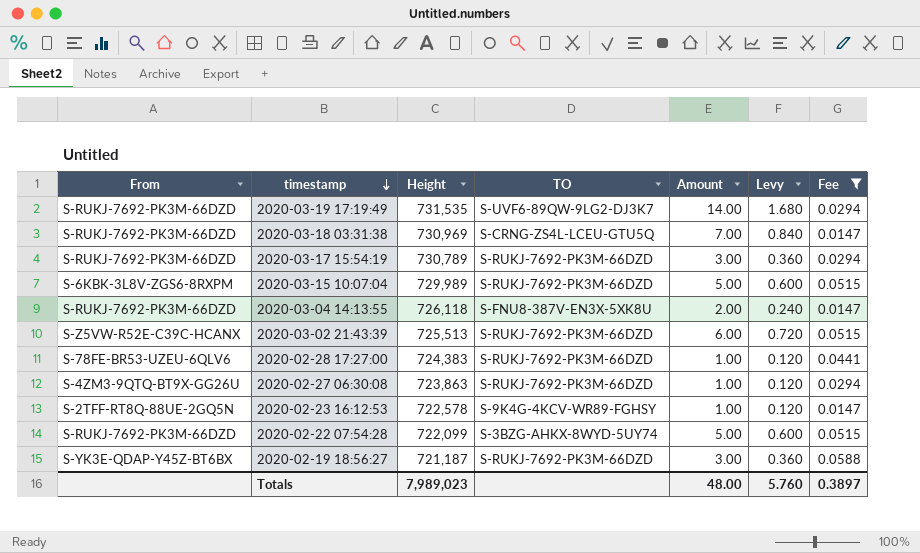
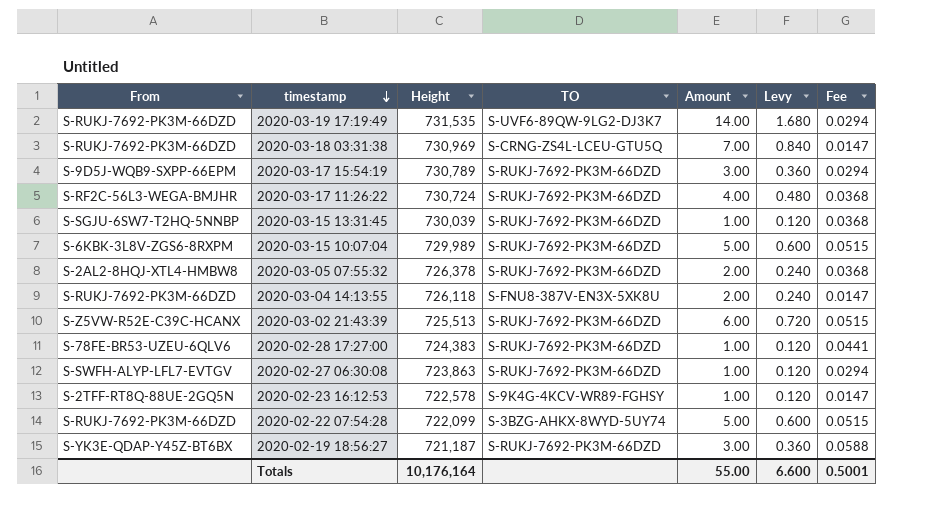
filter: Fee != 0.0368 -> none
2020-03-17 15:54:19 | From: S-RUKJ-7692-PK3M-66DZD -> S-9D5J-WQB9-SXPP-66EPM
2020-02-27 06:30:08 | From: S-4ZM3-9QTQ-BT9X-GG26U -> S-SWFH-ALYP-LFL7-EVTGV
Totals | Height: 7,989,023 -> 10,176,164
Totals | Amount: 48.00 -> 55.00
Totals | Levy: 5.760 -> 6.600
Totals | Fee: 0.3897 -> 0.5001

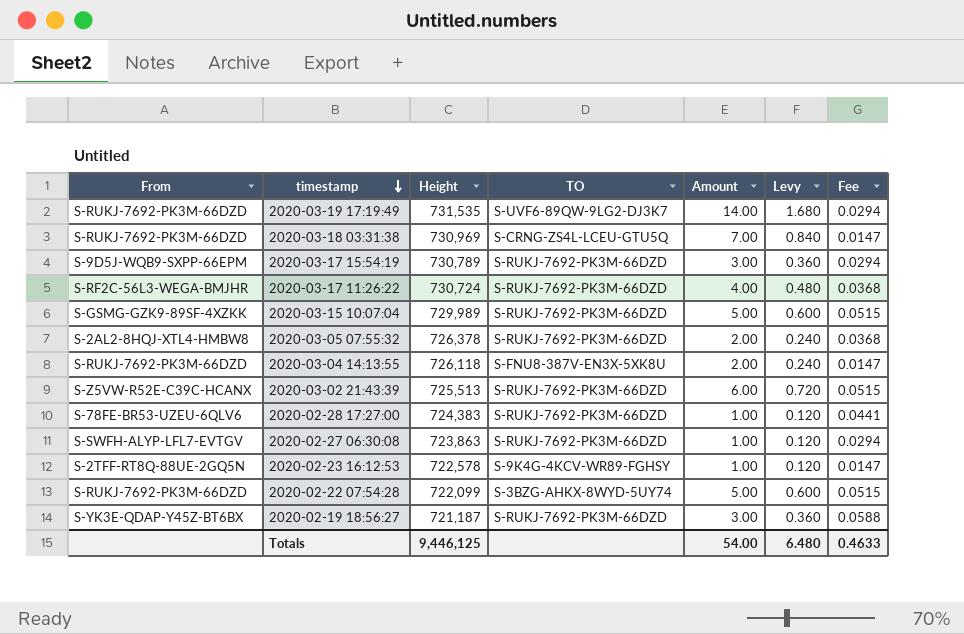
row 2020-03-15 13:31:45: S-SGJU-6SW7-T2HQ-5NNBP | 730,039 | S-RUKJ-7692-PK3M-66DZD | 1.00 | 0.120 | 0.0368 -> none
2020-03-15 10:07:04 | From: S-6KBK-3L8V-ZGS6-8RXPM -> S-GSMG-GZK9-89SF-4XZKK
Totals | Height: 10,176,164 -> 9,446,125
Totals | Amount: 55.00 -> 54.00
Totals | Levy: 6.600 -> 6.480
Totals | Fee: 0.5001 -> 0.4633

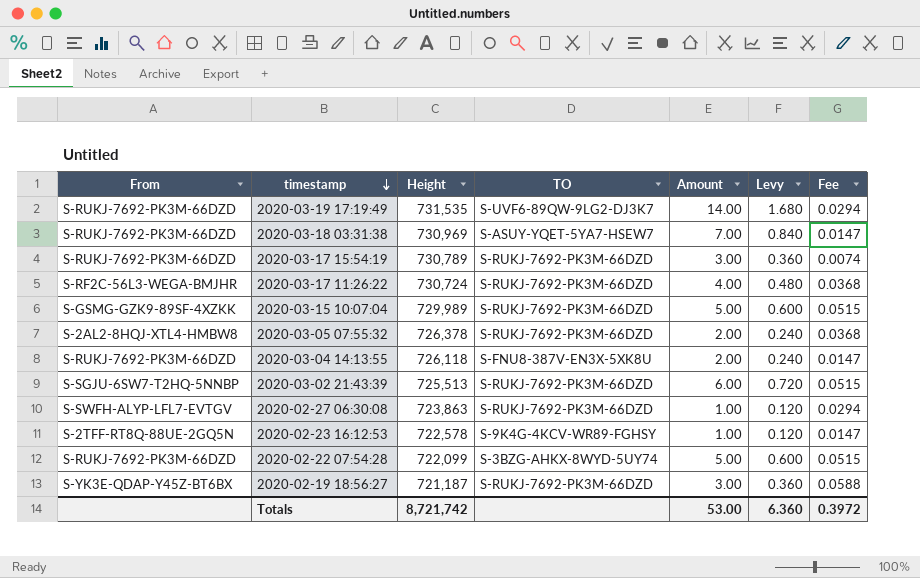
row 2020-02-28 17:27:00: S-78FE-BR53-UZEU-6QLV6 | 724,383 | S-RUKJ-7692-PK3M-66DZD | 1.00 | 0.120 | 0.0441 -> none
2020-03-18 03:31:38 | TO: S-CRNG-ZS4L-LCEU-GTU5Q -> S-ASUY-YQET-5YA7-HSEW7
2020-03-17 15:54:19 | From: S-9D5J-WQB9-SXPP-66EPM -> S-RUKJ-7692-PK3M-66DZD
2020-03-17 15:54:19 | Fee: 0.0294 -> 0.0074
2020-03-02 21:43:39 | From: S-Z5VW-R52E-C39C-HCANX -> S-SGJU-6SW7-T2HQ-5NNBP
Totals | Height: 9,446,125 -> 8,721,742
Totals | Amount: 54.00 -> 53.00
Totals | Levy: 6.480 -> 6.360
Totals | Fee: 0.4633 -> 0.3972

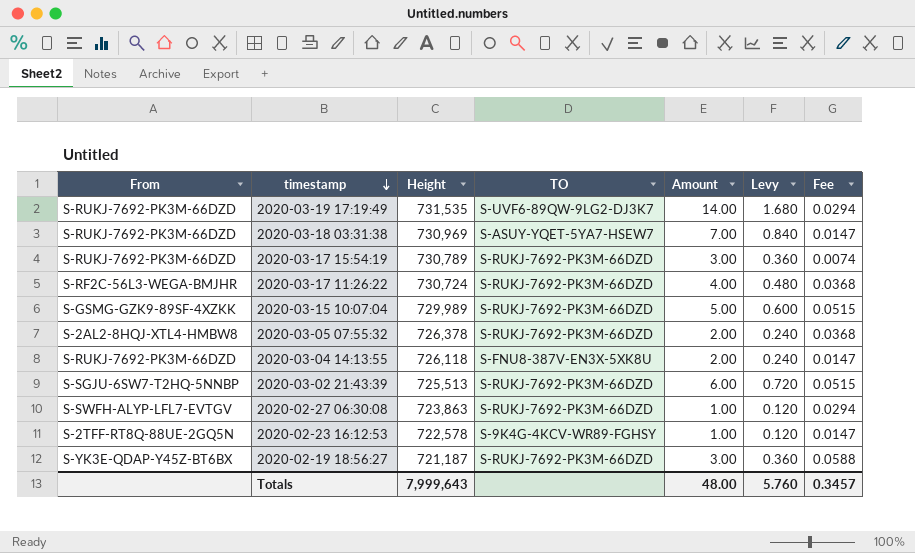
row 2020-02-22 07:54:28: S-RUKJ-7692-PK3M-66DZD | 722,099 | S-3BZG-AHKX-8WYD-5UY74 | 5.00 | 0.600 | 0.0515 -> none
Totals | Height: 8,721,742 -> 7,999,643
Totals | Amount: 53.00 -> 48.00
Totals | Levy: 6.360 -> 5.760
Totals | Fee: 0.3972 -> 0.3457

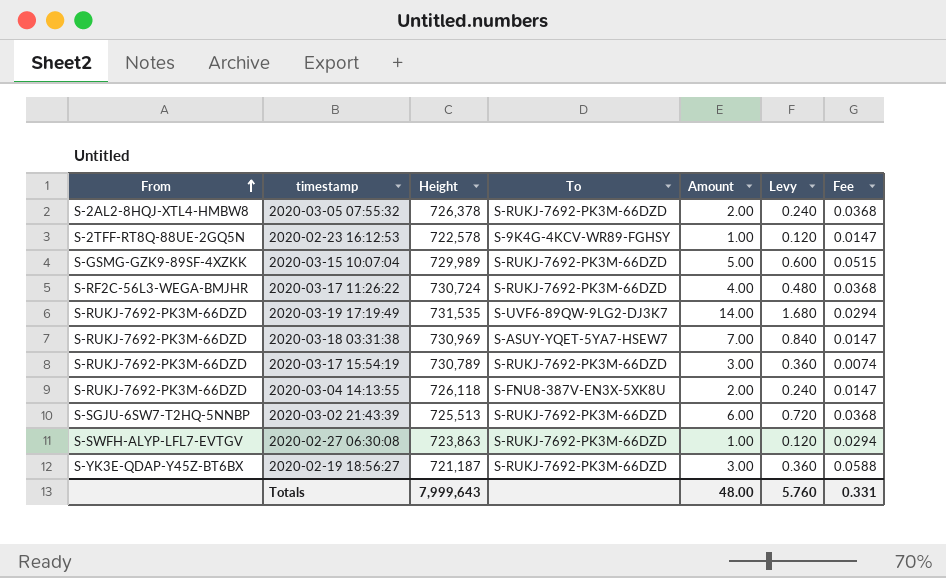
row order: timestamp descending -> From ascending
column name: TO -> To
2020-03-02 21:43:39 | Fee: 0.0515 -> 0.0368
Totals | Fee: 0.3457 -> 0.331

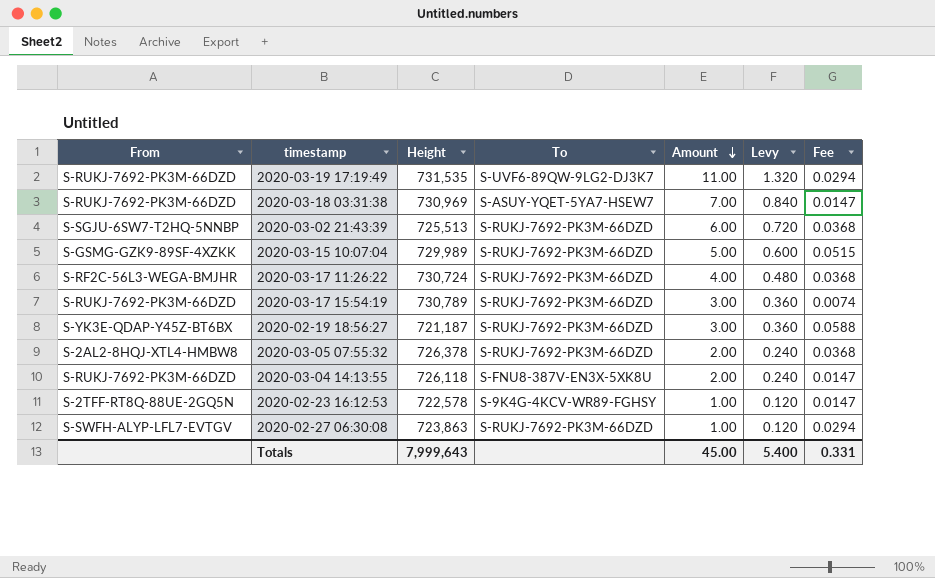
row order: From ascending -> Amount descending
2020-03-19 17:19:49 | Amount: 14.00 -> 11.00
2020-03-19 17:19:49 | Levy: 1.680 -> 1.320
Totals | Amount: 48.00 -> 45.00
Totals | Levy: 5.760 -> 5.400

